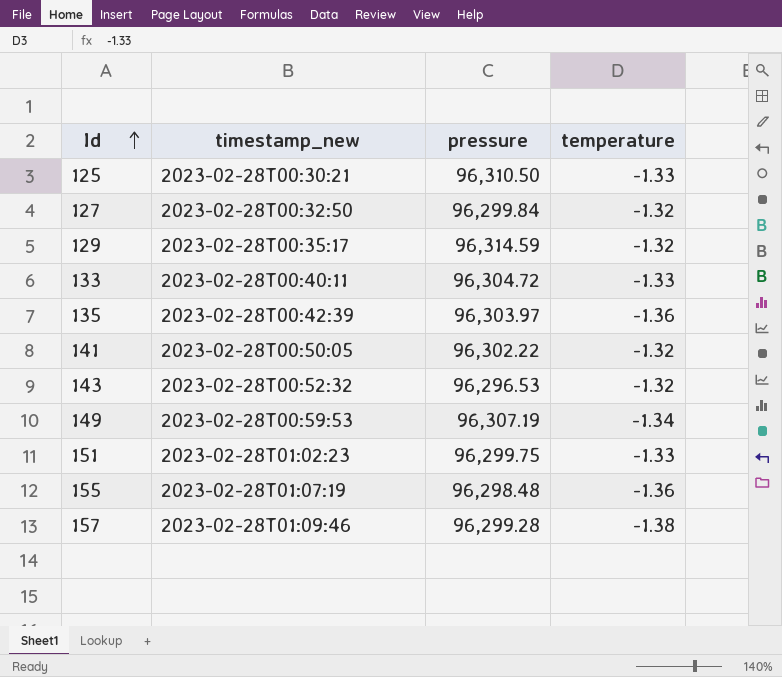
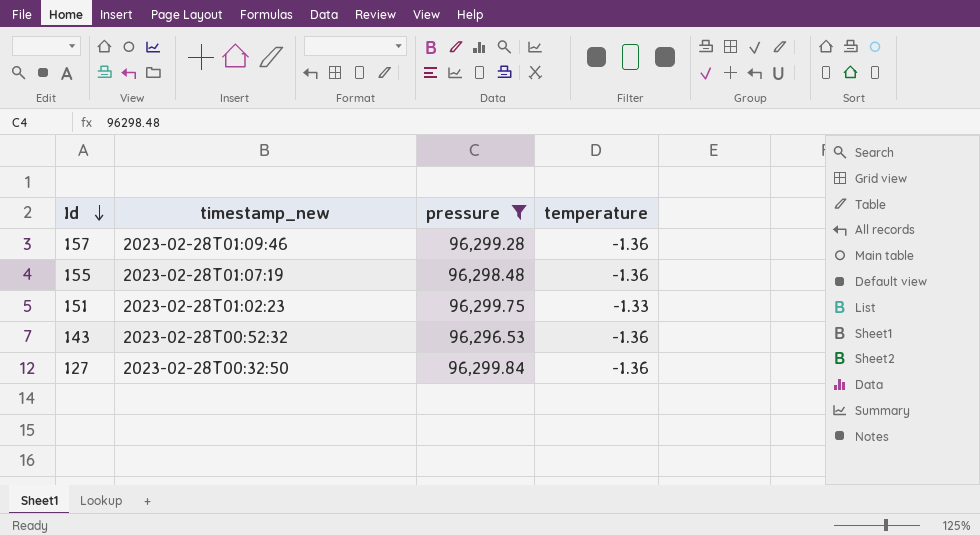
filter: none -> pressure <= 96,299.84
row order: Id ascending -> Id descending
157 | temperature: -1.38 -> -1.36
143 | temperature: -1.32 -> -1.36
127 | temperature: -1.32 -> -1.36

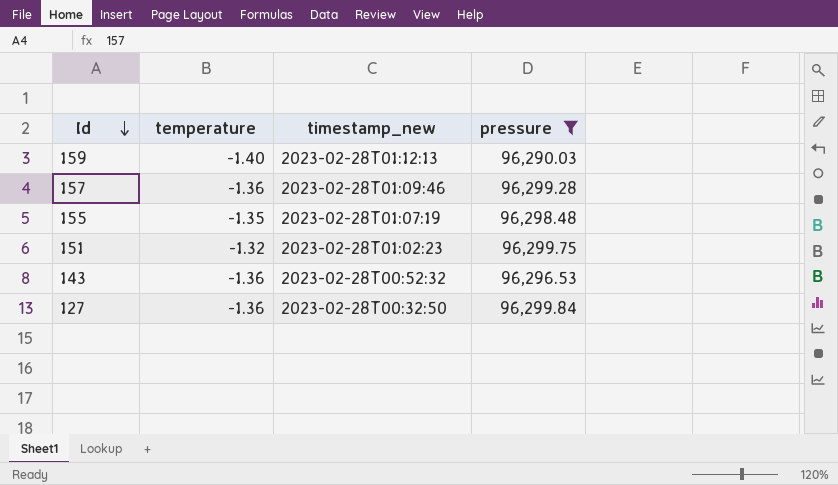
column temperature | position: 4 -> 2
row 159: none -> -1.40 | 2023-02-28T01:12:13 | 96,290.03
155 | temperature: -1.36 -> -1.35
151 | temperature: -1.33 -> -1.32

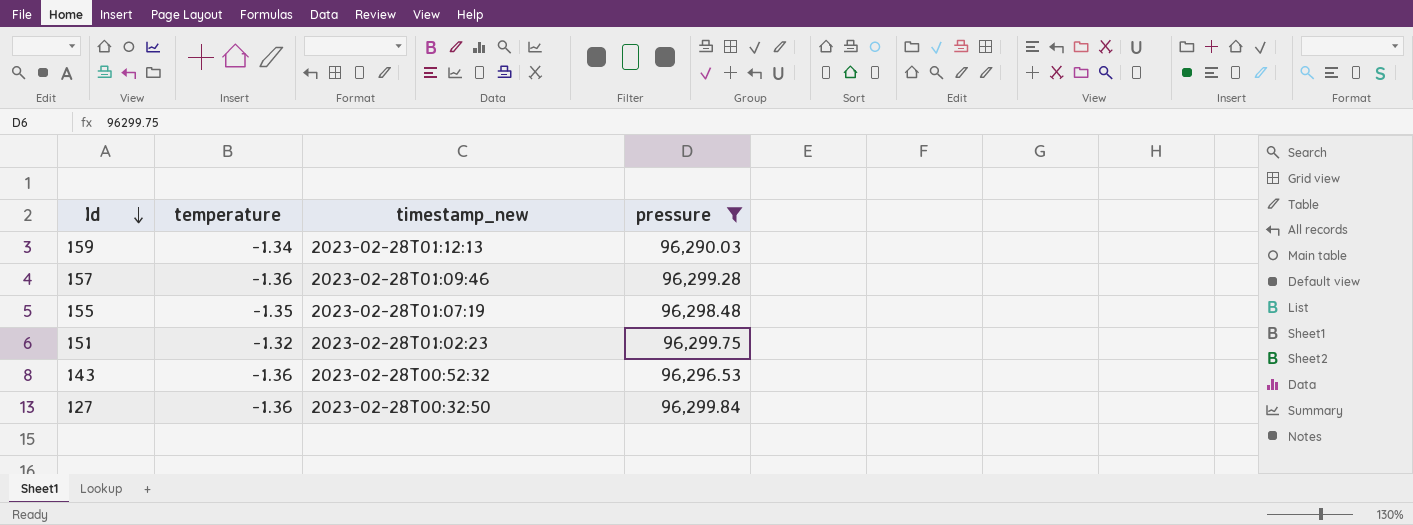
159 | temperature: -1.40 -> -1.34

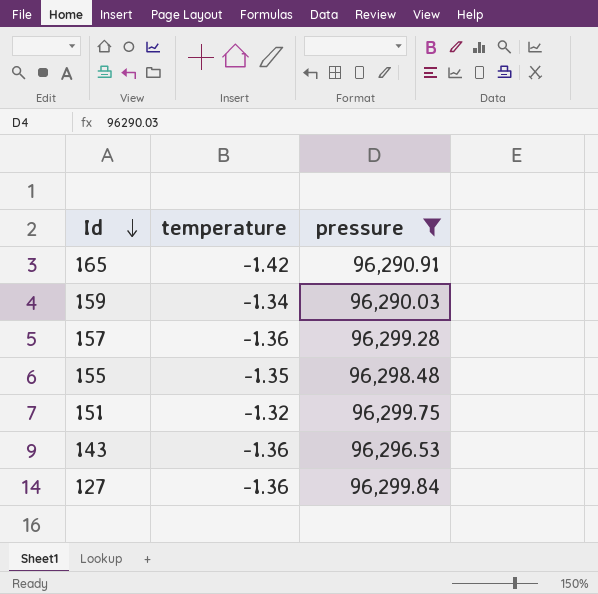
column timestamp_new | position: 3 -> none
row 165: none -> -1.42 | 96,290.91

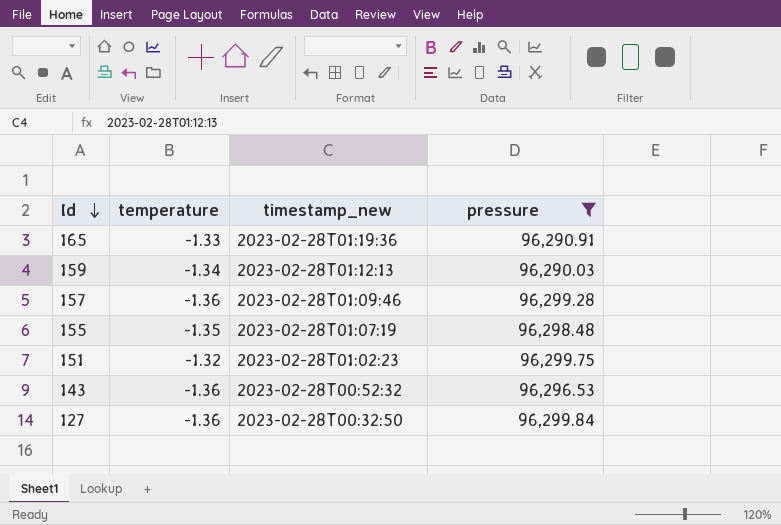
column timestamp_new | position: none -> 3
165 | temperature: -1.42 -> -1.33

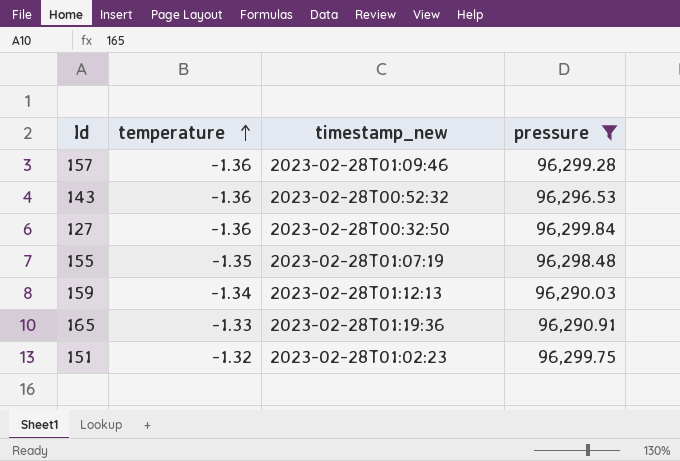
row order: Id descending -> temperature ascending

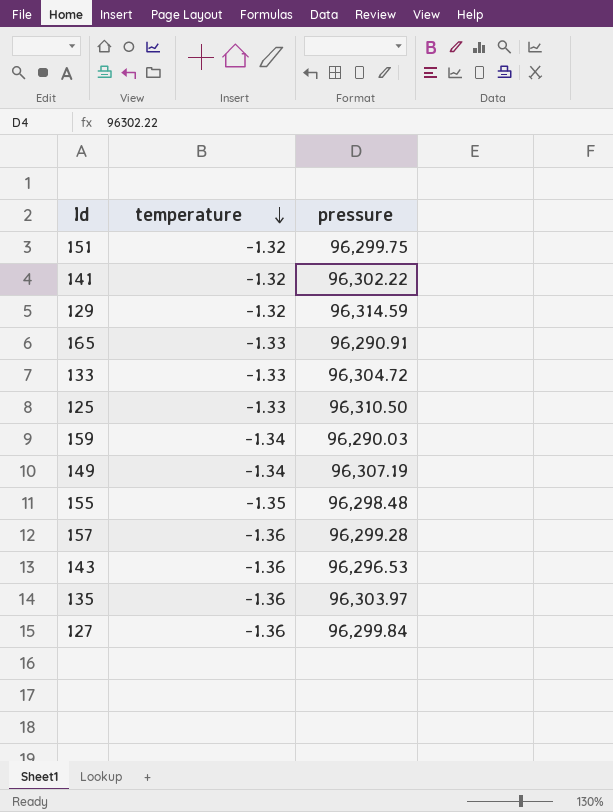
filter: pressure <= 96,299.84 -> none
row order: temperature ascending -> temperature descending
column timestamp_new | position: 3 -> none

